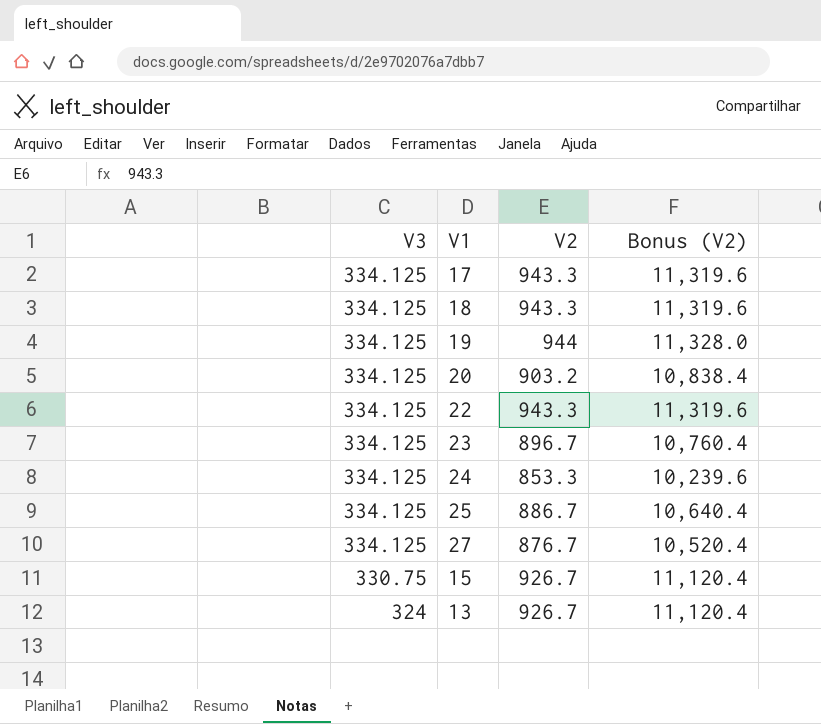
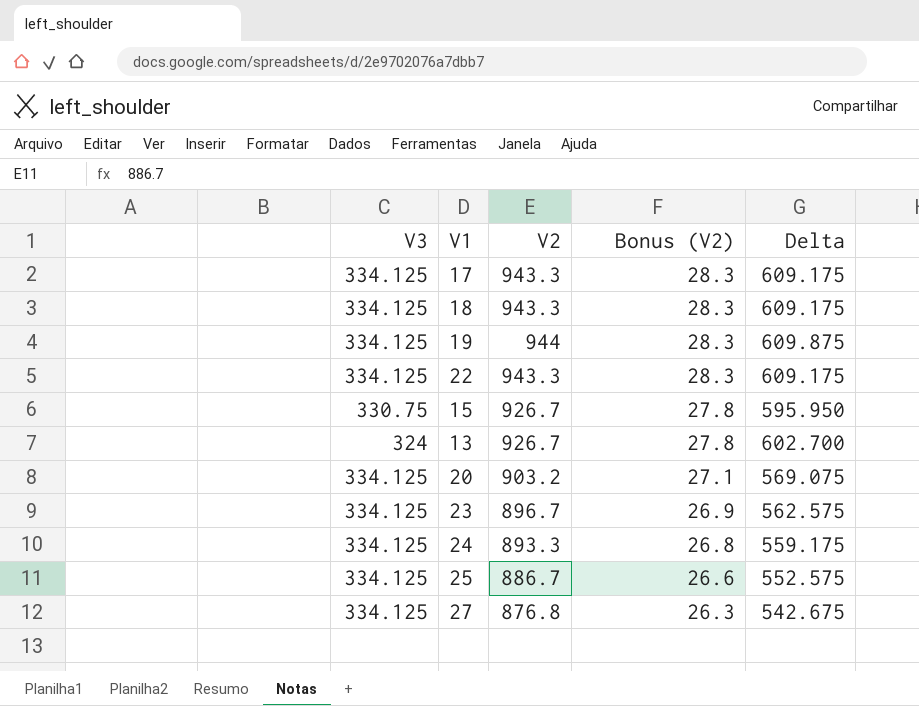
row order: V3 descending -> Bonus (V2) descending
column Bonus (V2) | formula: [V2] * 12 -> [V2] * 0.03
column Delta | formula: none -> [V2] - [V3]
24 | V2: 853.3 -> 893.3
27 | V2: 876.7 -> 876.8

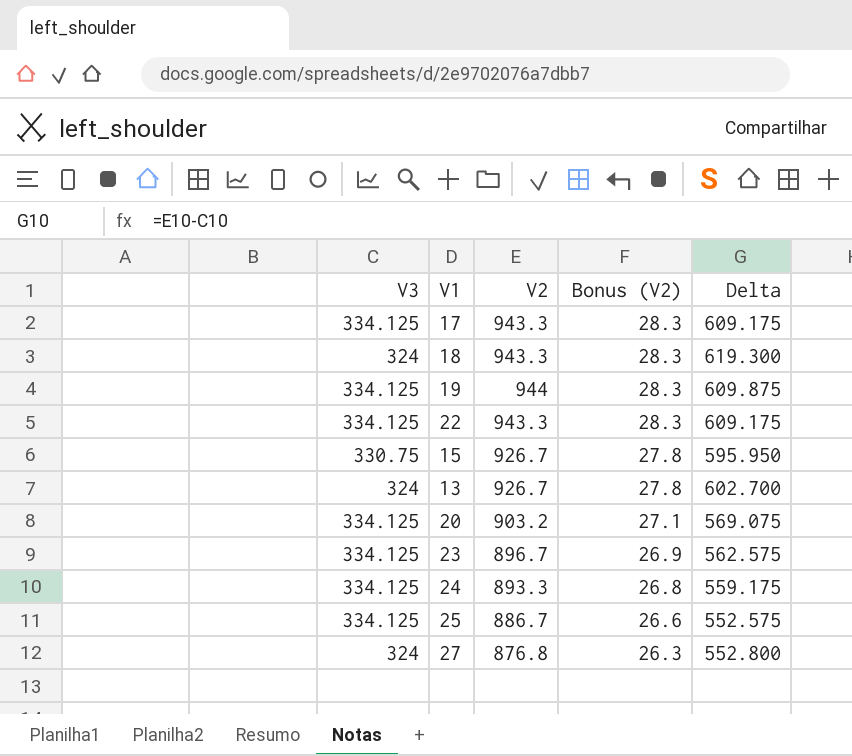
18 | V3: 334.125 -> 324
18 | Delta: 609.175 -> 619.300
27 | V3: 334.125 -> 324
27 | Delta: 542.675 -> 552.800

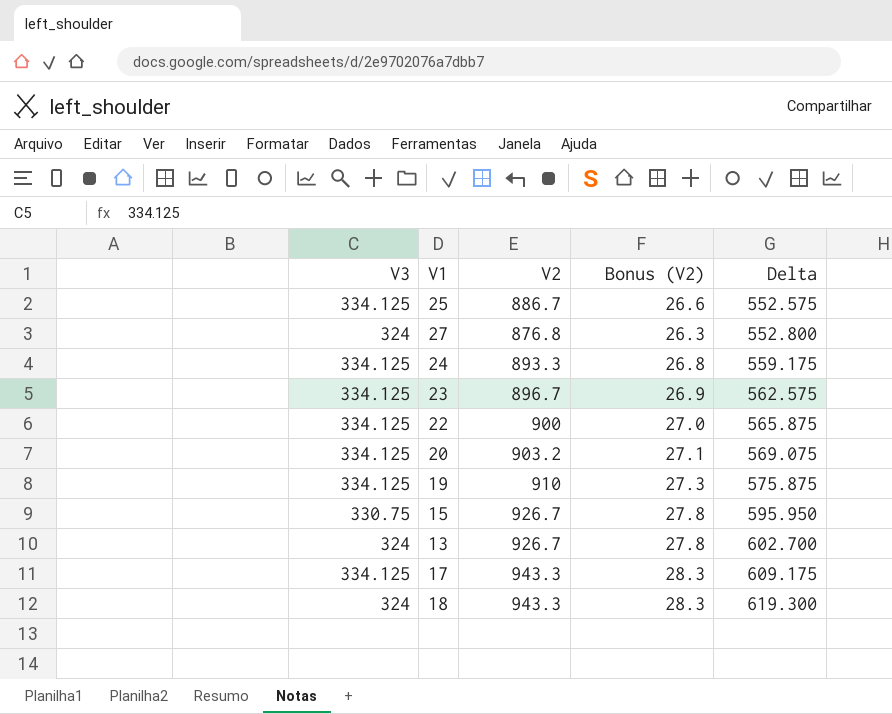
row order: Bonus (V2) descending -> Delta ascending
22 | V2: 943.3 -> 900
22 | Bonus (V2): 28.3 -> 27.0
22 | Delta: 609.175 -> 565.875
19 | V2: 944 -> 910
19 | Bonus (V2): 28.3 -> 27.3
19 | Delta: 609.875 -> 575.875

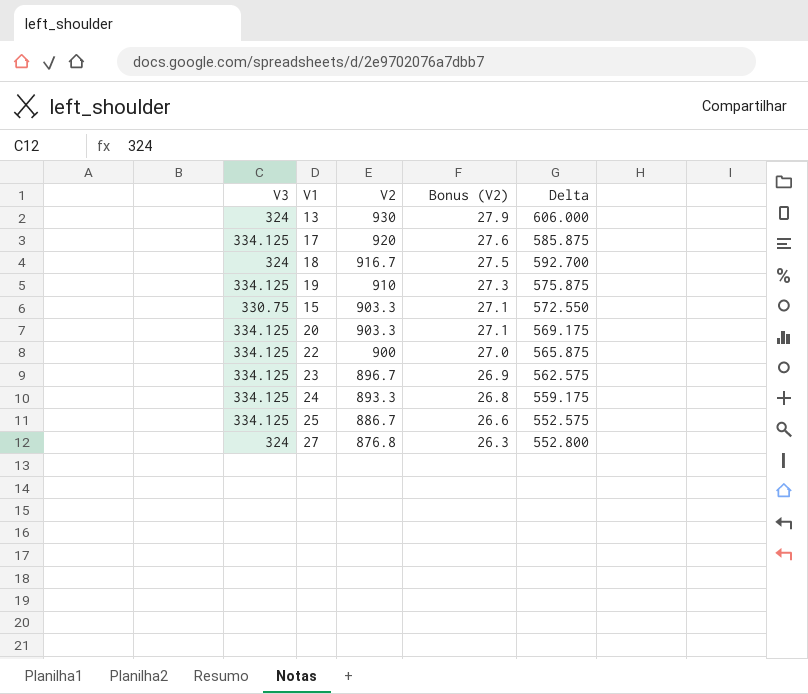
row order: Delta ascending -> V2 descending
13 | V2: 926.7 -> 930
13 | Bonus (V2): 27.8 -> 27.9
13 | Delta: 602.700 -> 606.000
17 | V2: 943.3 -> 920
17 | Bonus (V2): 28.3 -> 27.6
17 | Delta: 609.175 -> 585.875
18 | V2: 943.3 -> 916.7
18 | Bonus (V2): 28.3 -> 27.5
18 | Delta: 619.300 -> 592.700
15 | V2: 926.7 -> 903.3
15 | Bonus (V2): 27.8 -> 27.1
15 | Delta: 595.950 -> 572.550
20 | V2: 903.2 -> 903.3
20 | Delta: 569.075 -> 569.175

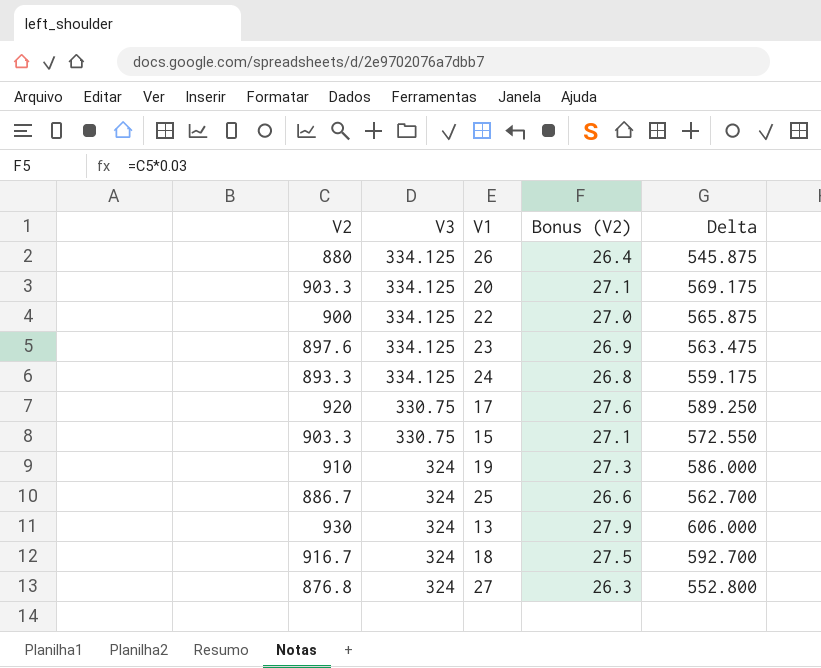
row order: V2 descending -> V3 descending
column V2 | position: 3 -> 1
row 26: none -> 880 | 334.125 | 26.4 | 545.875
23 | V2: 896.7 -> 897.6
23 | Delta: 562.575 -> 563.475
17 | V3: 334.125 -> 330.75
17 | Delta: 585.875 -> 589.250
19 | V3: 334.125 -> 324
19 | Delta: 575.875 -> 586.000
25 | V3: 334.125 -> 324
25 | Delta: 552.575 -> 562.700

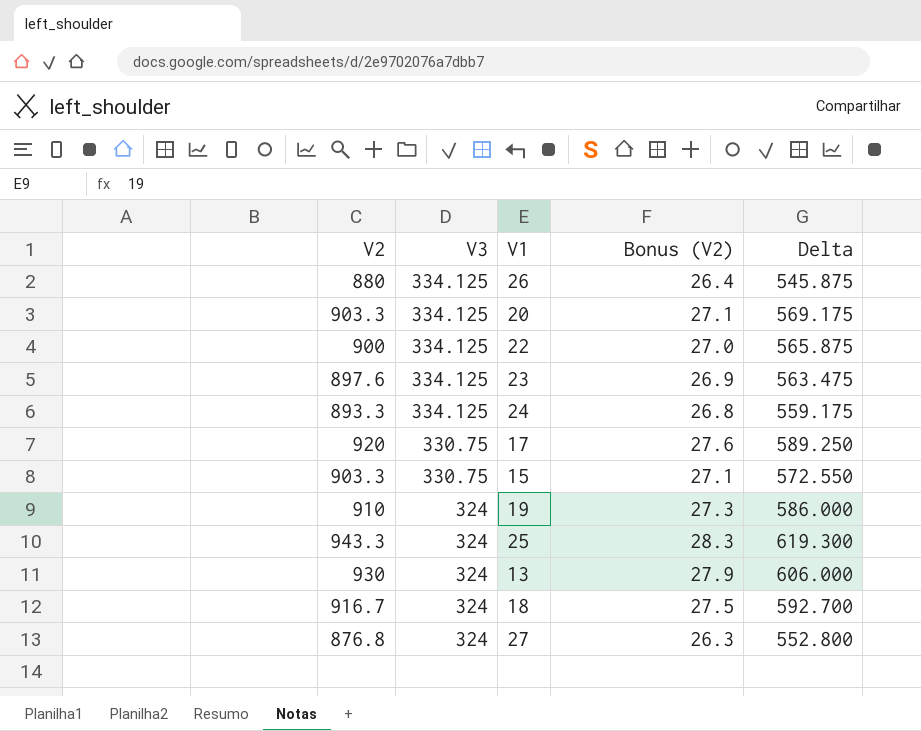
25 | V2: 886.7 -> 943.3
25 | Bonus (V2): 26.6 -> 28.3
25 | Delta: 562.700 -> 619.300

